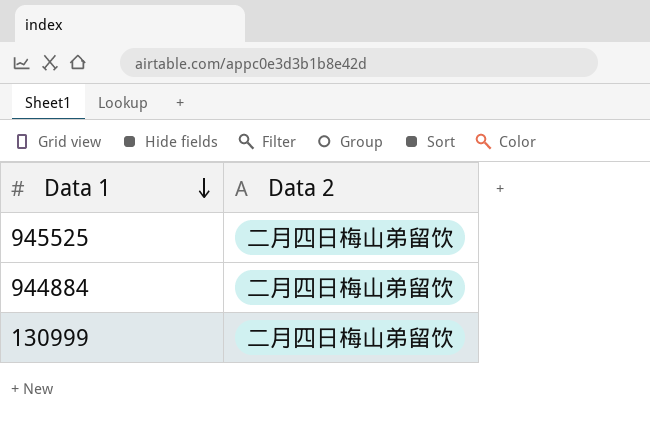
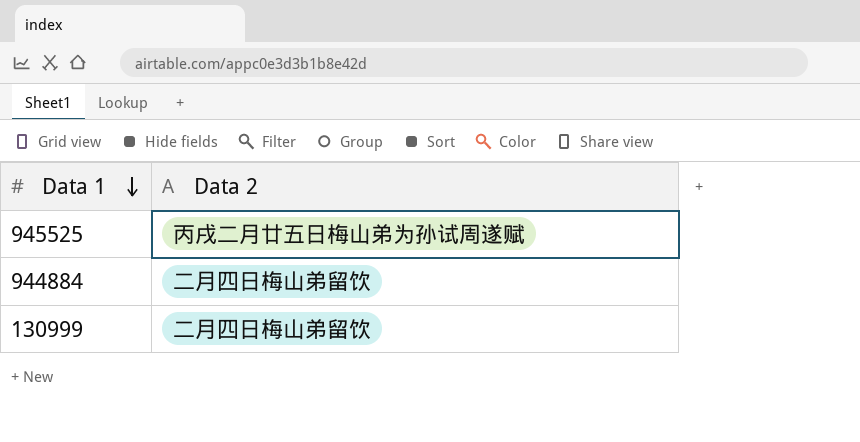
945525 | Data 2: 二月四日梅山弟留饮 -> 丙戌二月廿五日梅山弟为孙试周遂赋

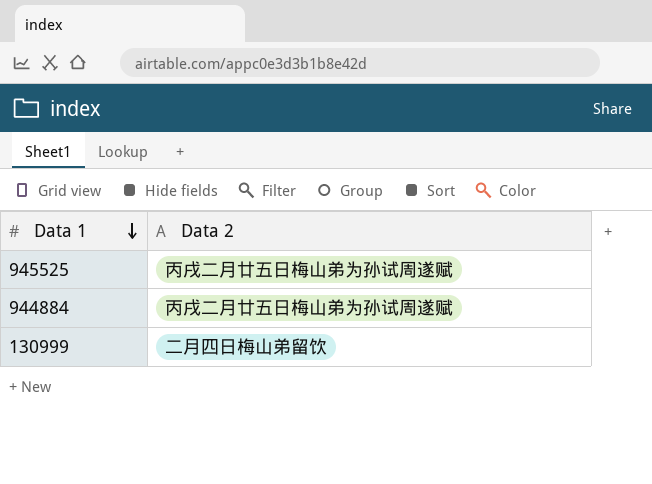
944884 | Data 2: 二月四日梅山弟留饮 -> 丙戌二月廿五日梅山弟为孙试周遂赋

